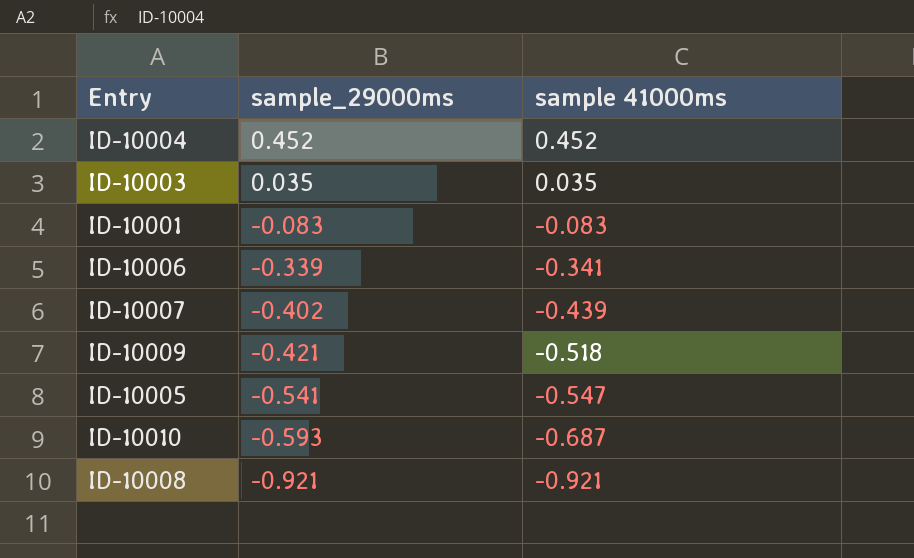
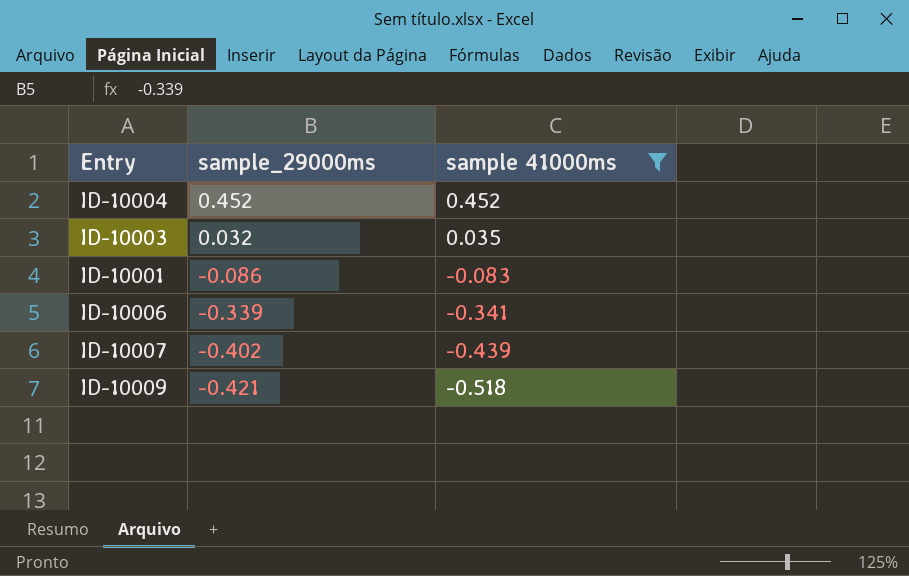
filter: none -> sample 41000ms >= -0.518
ID-10003 | sample_29000ms: 0.035 -> 0.032
ID-10001 | sample_29000ms: -0.083 -> -0.086

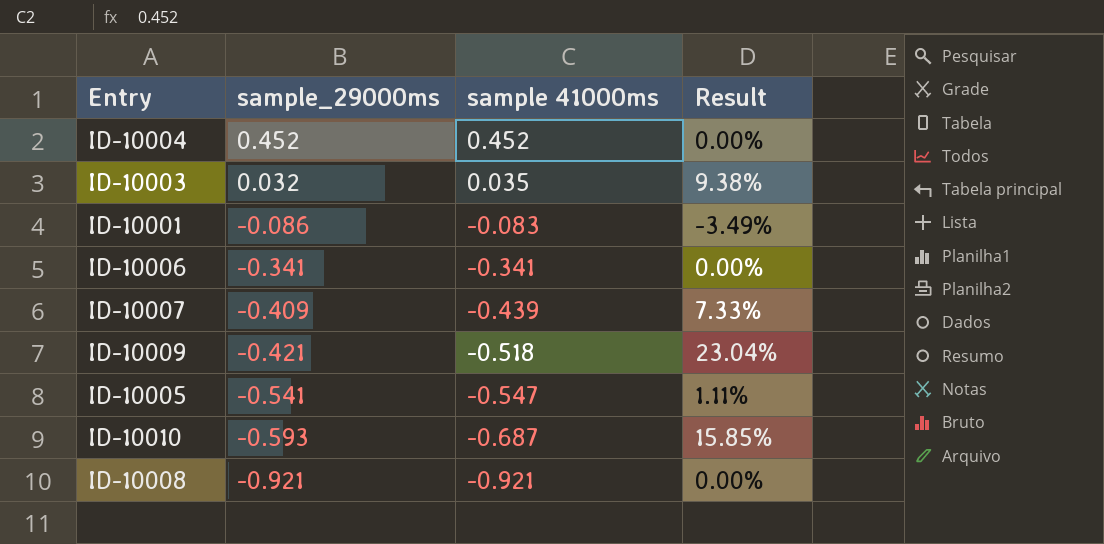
filter: sample 41000ms >= -0.518 -> none
column Result | formula: none -> ([sample 41000ms] - [sample_29000ms]) / [sample_29000ms]
ID-10006 | sample_29000ms: -0.339 -> -0.341
ID-10007 | sample_29000ms: -0.402 -> -0.409

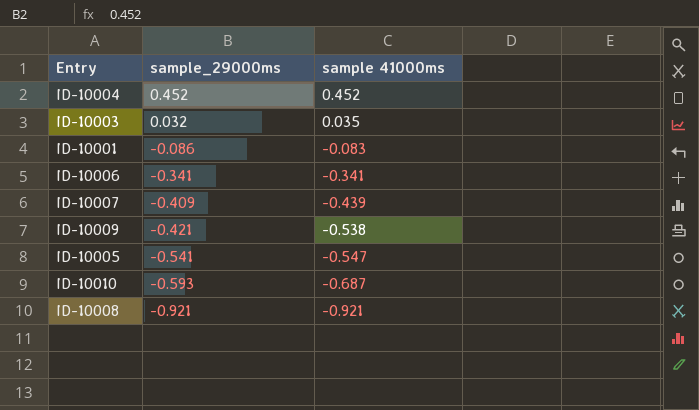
column Result | formula: ([sample 41000ms] - [sample_29000ms]) / [sample_29000ms] -> none
ID-10009 | sample 41000ms: -0.518 -> -0.538

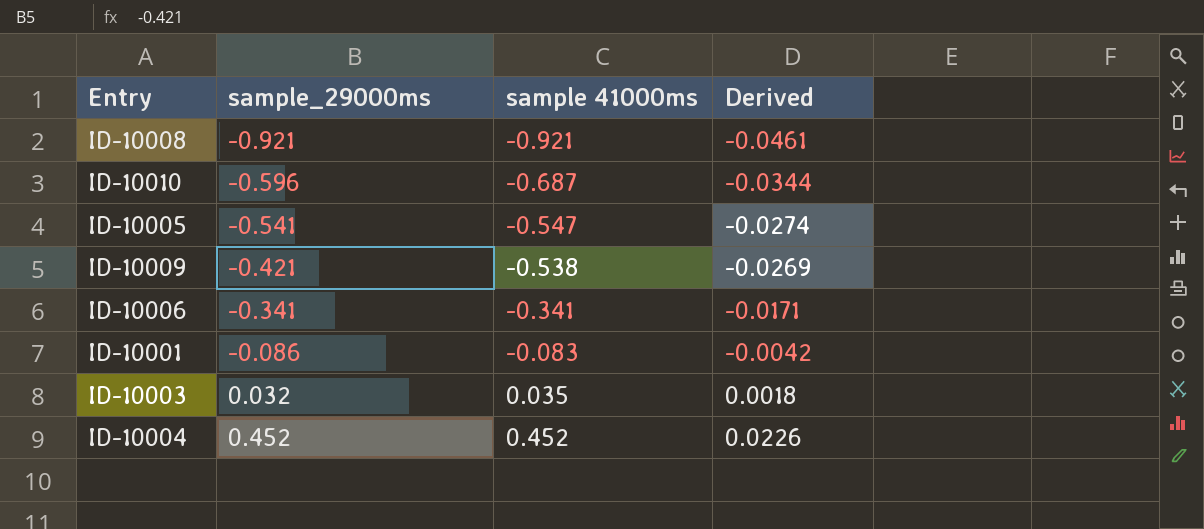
row order: sample_29000ms descending -> sample_29000ms ascending
column Derived | formula: none -> [sample 41000ms] * 0.05
row ID-10007: -0.409 | -0.439 -> none
ID-10010 | sample_29000ms: -0.593 -> -0.596

